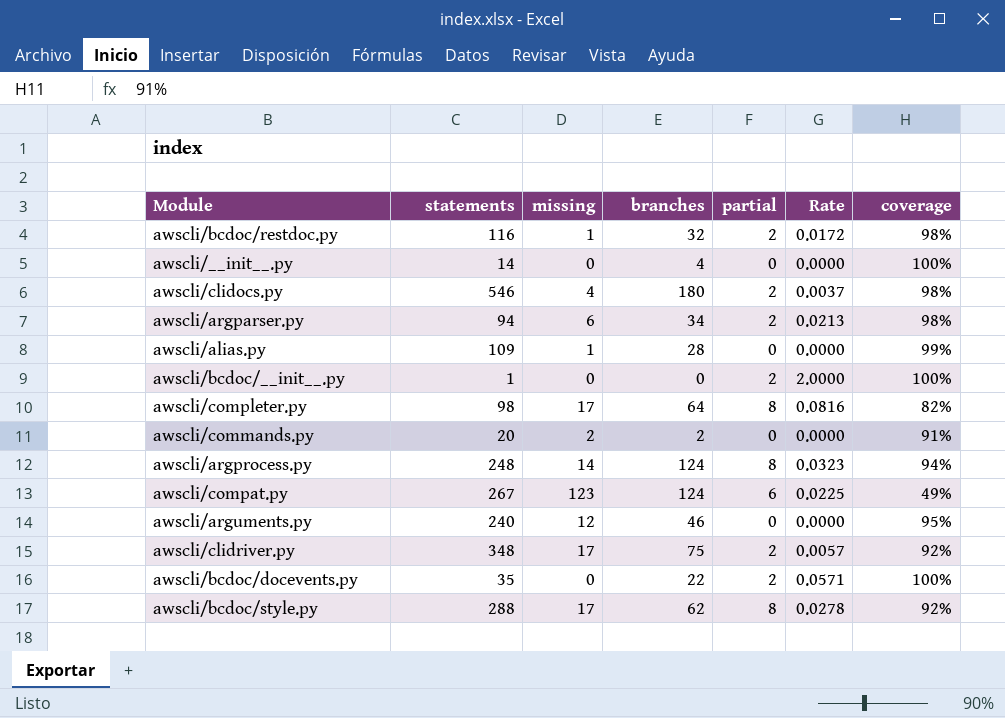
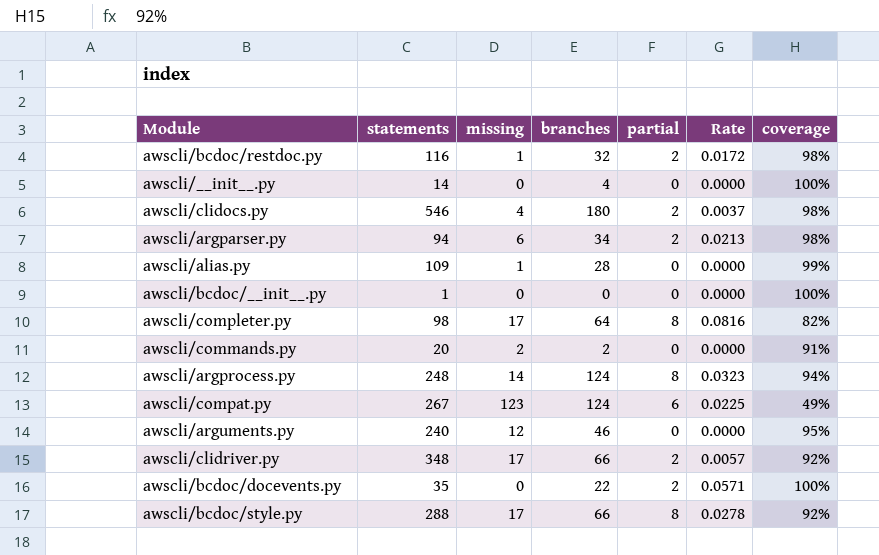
awscli/bcdoc/__init__.py | partial: 2 -> 0
awscli/bcdoc/__init__.py | Rate: 2.0000 -> 0.0000
awscli/clidriver.py | branches: 75 -> 66
awscli/bcdoc/style.py | branches: 62 -> 66

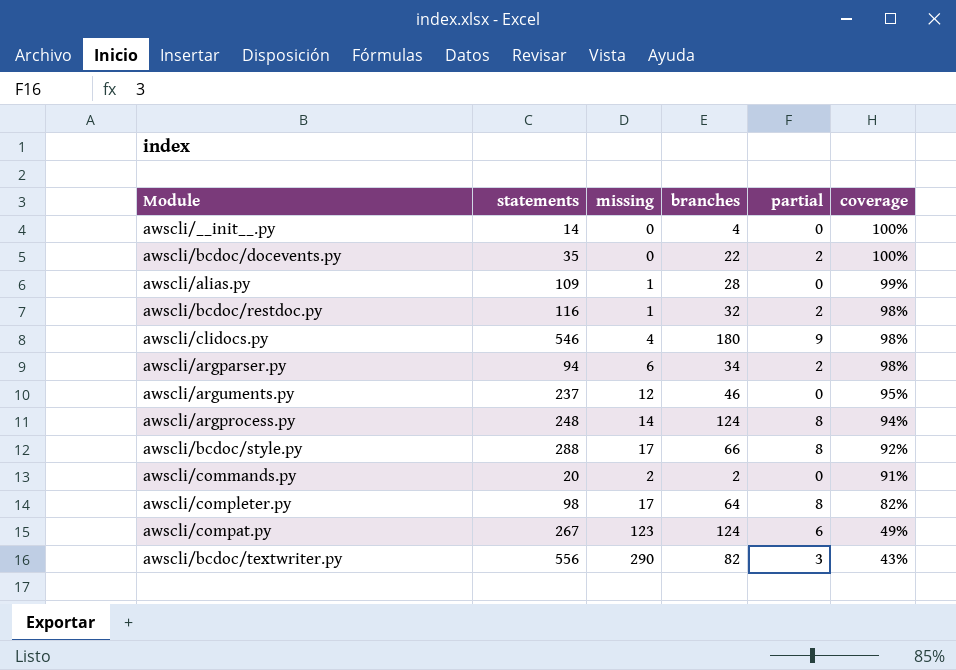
row order: none -> coverage descending
column Rate | formula: [partial] / [statements] -> none
row awscli/bcdoc/__init__.py: 1 | 0 | 0 | 0 | 0.0000 | 100% -> none
row awscli/clidriver.py: 348 | 17 | 66 | 2 | 0.0057 | 92% -> none
awscli/clidocs.py | partial: 2 -> 9
awscli/arguments.py | statements: 240 -> 237
row awscli/bcdoc/textwriter.py: none -> 556 | 290 | 82 | 3 | 43%

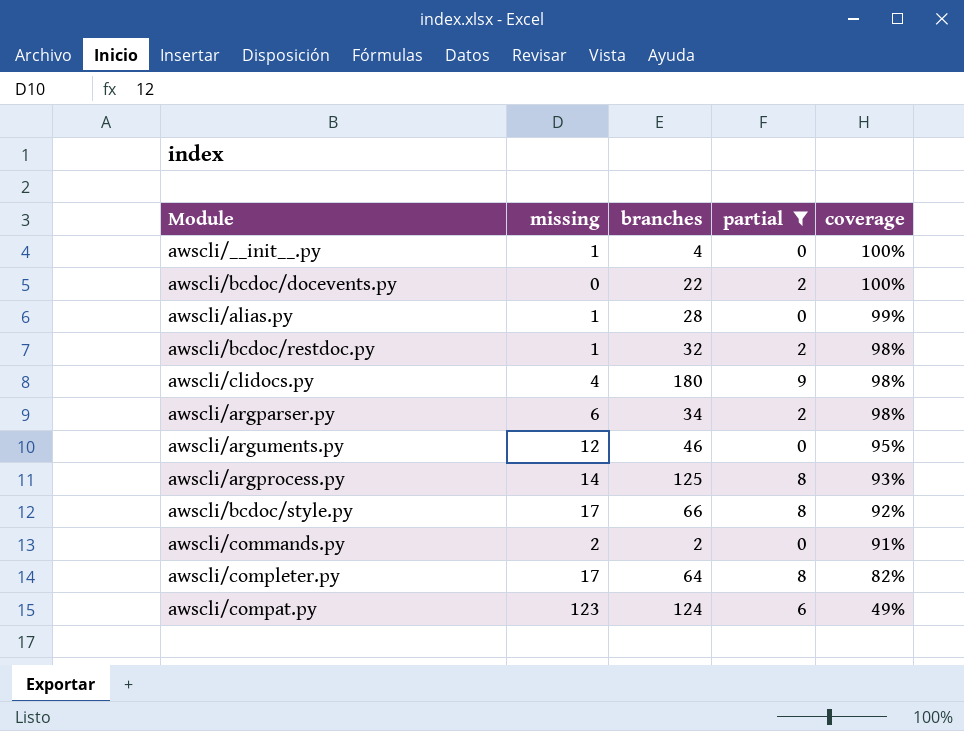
filter: none -> partial != 3
column statements | position: 2 -> none
awscli/__init__.py | missing: 0 -> 1
awscli/argprocess.py | branches: 124 -> 125
awscli/argprocess.py | coverage: 94% -> 93%

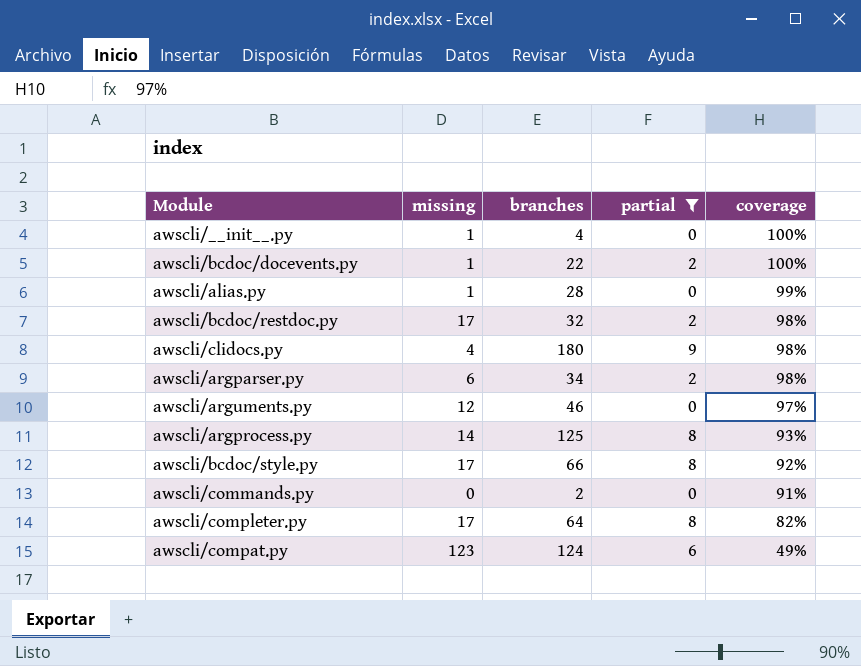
awscli/bcdoc/docevents.py | missing: 0 -> 1
awscli/bcdoc/restdoc.py | missing: 1 -> 17
awscli/arguments.py | coverage: 95% -> 97%
awscli/commands.py | missing: 2 -> 0

